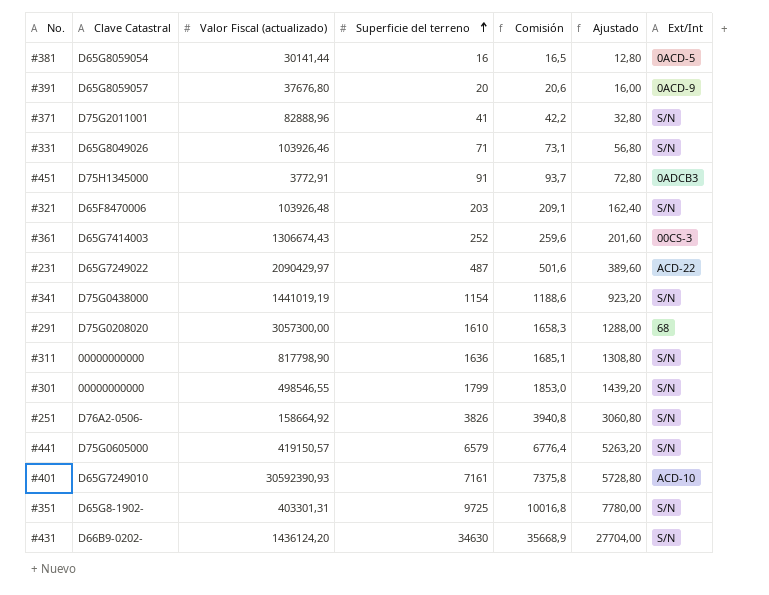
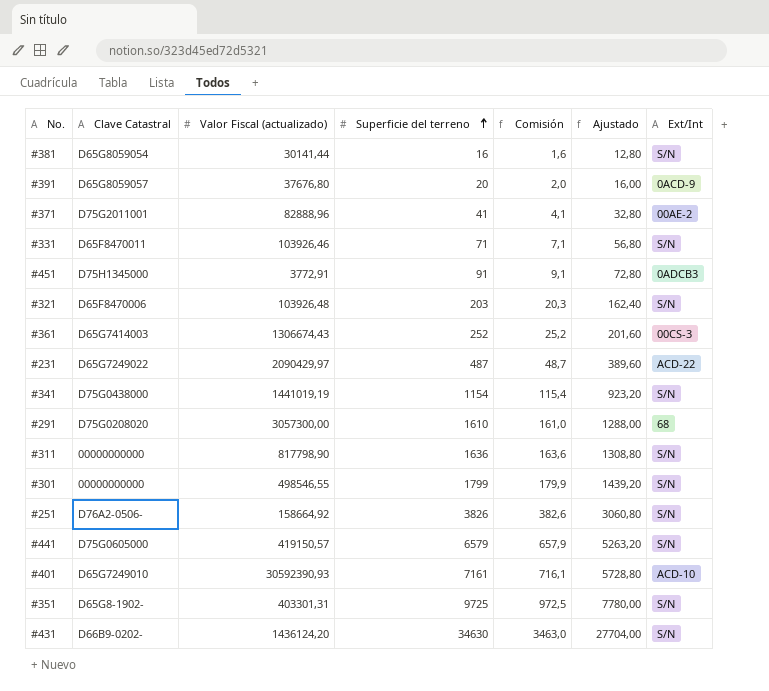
column Comisión | formula: [Superficie del terreno] * 1,03 -> [Superficie del terreno] * 0,1
#381 | Ext/Int: 0ACD-5 -> S/N
#371 | Ext/Int: S/N -> 00AE-2
#331 | Clave Catastral: D65G8049026 -> D65F8470011

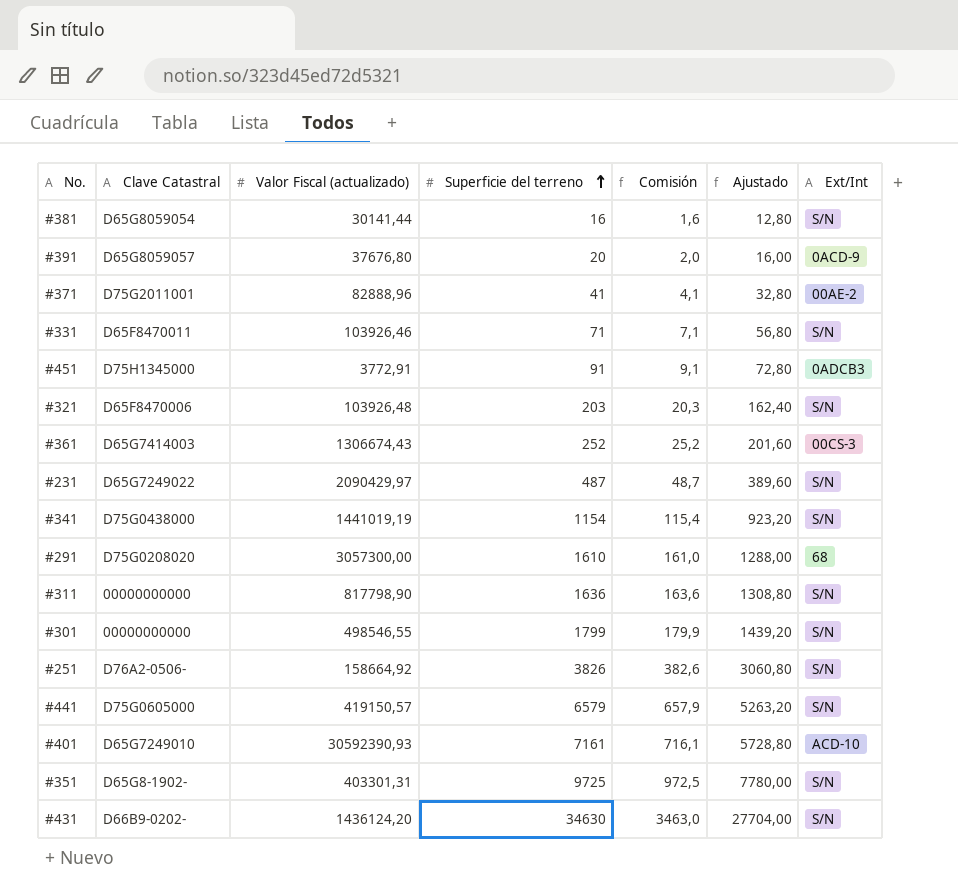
#231 | Ext/Int: ACD-22 -> S/N

